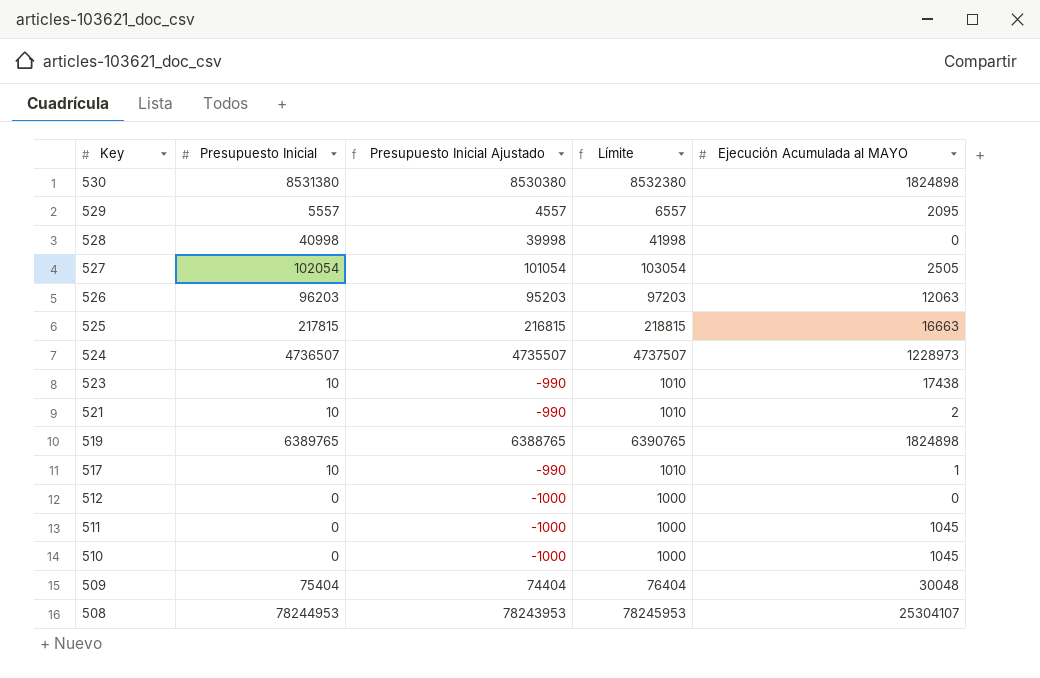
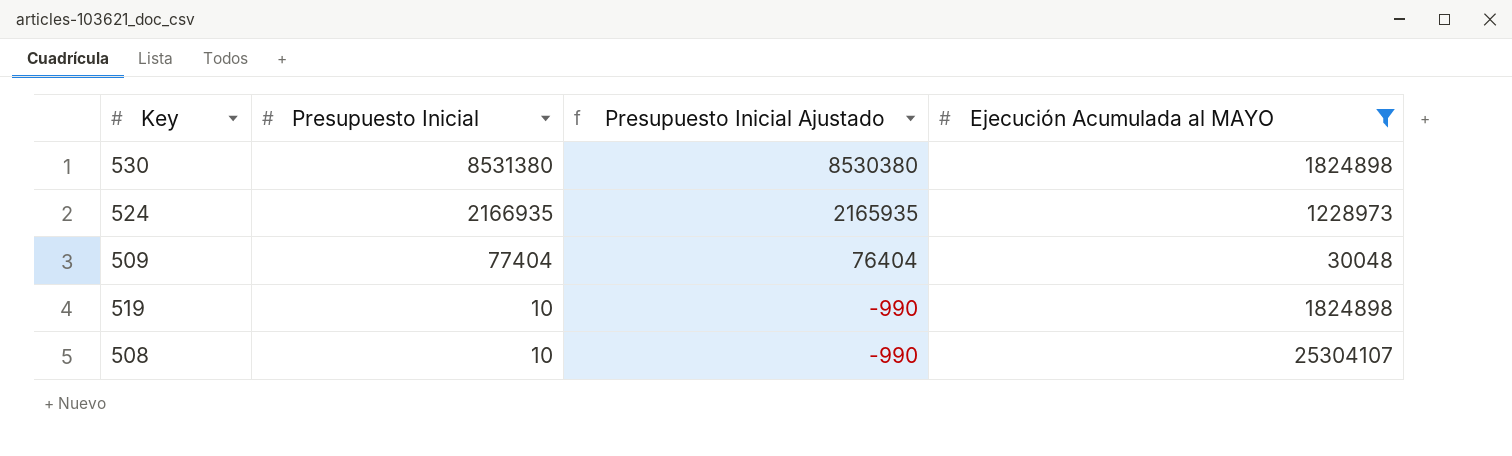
filter: none -> Ejecución Acumulada al MAYO >= 30048
row order: Key descending -> Presupuesto Inicial descending
column Límite | formula: [Presupuesto Inicial] + 1000 -> none
524 | Presupuesto Inicial: 4736507 -> 2166935
524 | Presupuesto Inicial Ajustado: 4735507 -> 2165935
509 | Presupuesto Inicial: 75404 -> 77404
509 | Presupuesto Inicial Ajustado: 74404 -> 76404
519 | Presupuesto Inicial: 6389765 -> 10
519 | Presupuesto Inicial Ajustado: 6388765 -> -990
508 | Presupuesto Inicial: 78244953 -> 10
508 | Presupuesto Inicial Ajustado: 78243953 -> -990

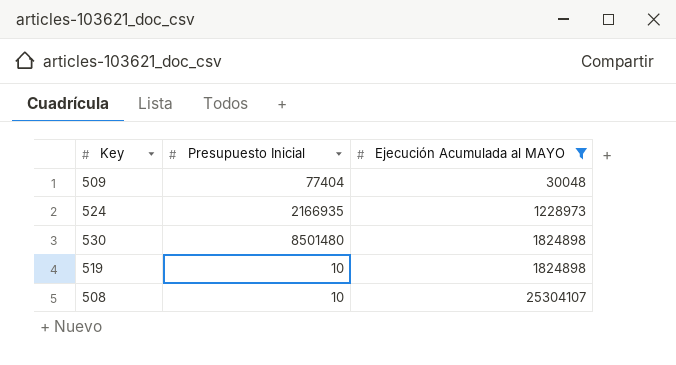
row order: Presupuesto Inicial descending -> Ejecución Acumulada al MAYO ascending
column Presupuesto Inicial Ajustado | formula: [Presupuesto Inicial] - 1000 -> none
530 | Presupuesto Inicial: 8531380 -> 8501480

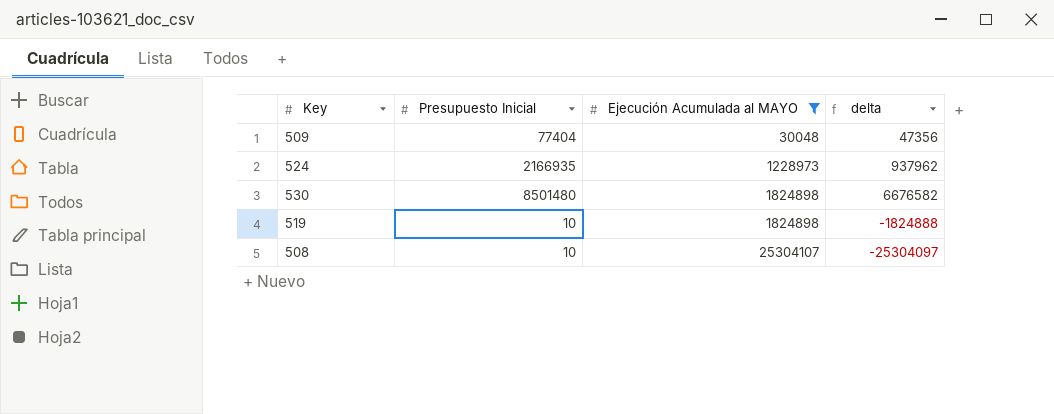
column delta | formula: none -> [Presupuesto Inicial] - [Ejecución Acumulada al MAYO]

